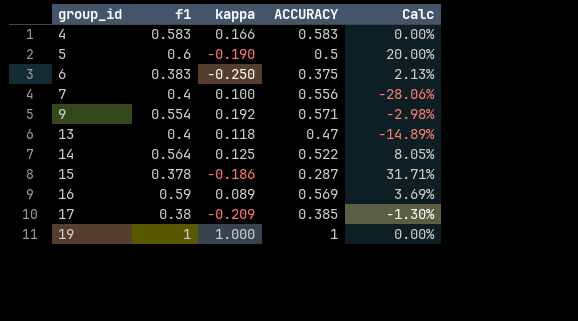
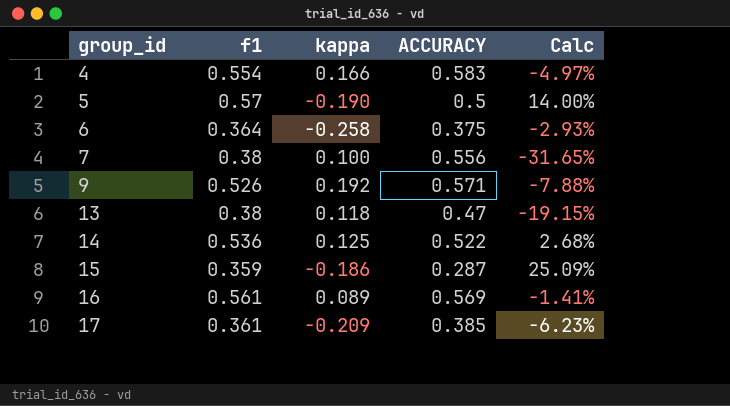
row 19: 1 | 1.000 | 1 | 0.00% -> none
4 | f1: 0.583 -> 0.554
4 | Calc: 0.00% -> -4.97%
5 | f1: 0.6 -> 0.57
5 | Calc: 20.00% -> 14.00%
6 | f1: 0.383 -> 0.364
6 | kappa: -0.250 -> -0.258
6 | Calc: 2.13% -> -2.93%
7 | f1: 0.4 -> 0.38
7 | Calc: -28.06% -> -31.65%
9 | f1: 0.554 -> 0.526
9 | Calc: -2.98% -> -7.88%
13 | f1: 0.4 -> 0.38
13 | Calc: -14.89% -> -19.15%
14 | f1: 0.564 -> 0.536
14 | Calc: 8.05% -> 2.68%
15 | f1: 0.378 -> 0.359
15 | Calc: 31.71% -> 25.09%
16 | f1: 0.59 -> 0.561
16 | Calc: 3.69% -> -1.41%
17 | f1: 0.38 -> 0.361
17 | Calc: -1.30% -> -6.23%

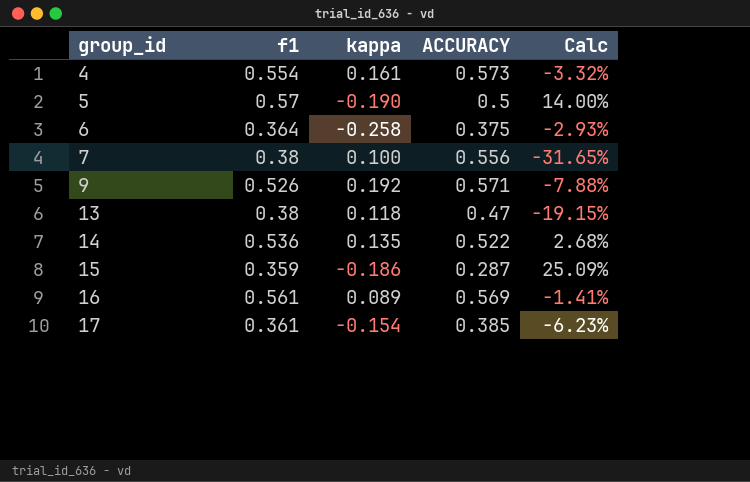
4 | kappa: 0.166 -> 0.161
4 | ACCURACY: 0.583 -> 0.573
4 | Calc: -4.97% -> -3.32%
14 | kappa: 0.125 -> 0.135
17 | kappa: -0.209 -> -0.154

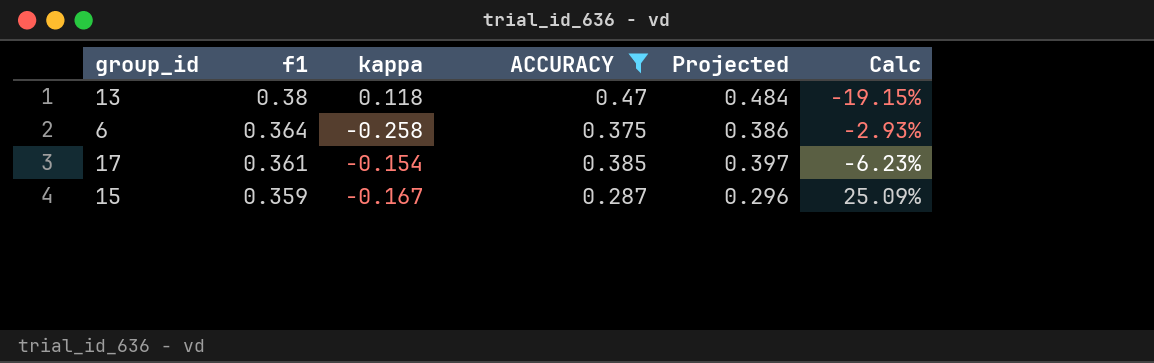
filter: none -> ACCURACY <= 0.47
row order: group_id ascending -> f1 descending
column Projected | formula: none -> [ACCURACY] * 1.03
15 | kappa: -0.186 -> -0.167

